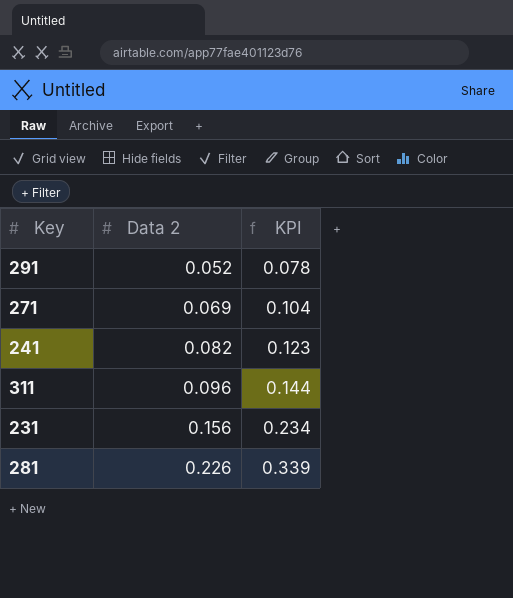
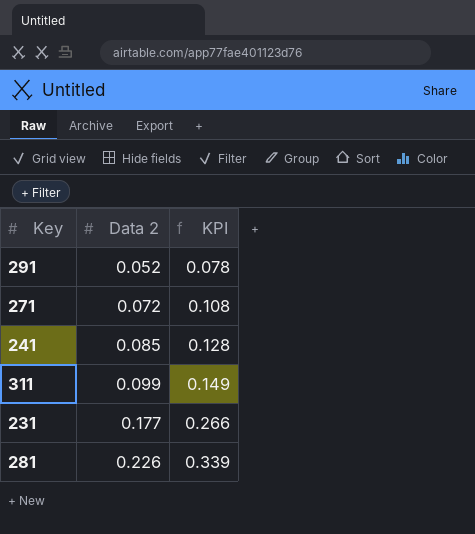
271 | Data 2: 0.069 -> 0.072
271 | KPI: 0.104 -> 0.108
241 | Data 2: 0.082 -> 0.085
241 | KPI: 0.123 -> 0.128
311 | Data 2: 0.096 -> 0.099
311 | KPI: 0.144 -> 0.149
231 | Data 2: 0.156 -> 0.177
231 | KPI: 0.234 -> 0.266

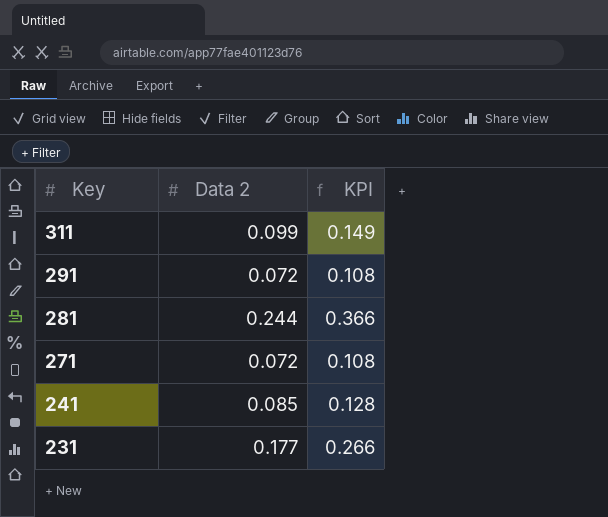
row order: Data 2 ascending -> Key descending
291 | Data 2: 0.052 -> 0.072
291 | KPI: 0.078 -> 0.108
281 | Data 2: 0.226 -> 0.244
281 | KPI: 0.339 -> 0.366

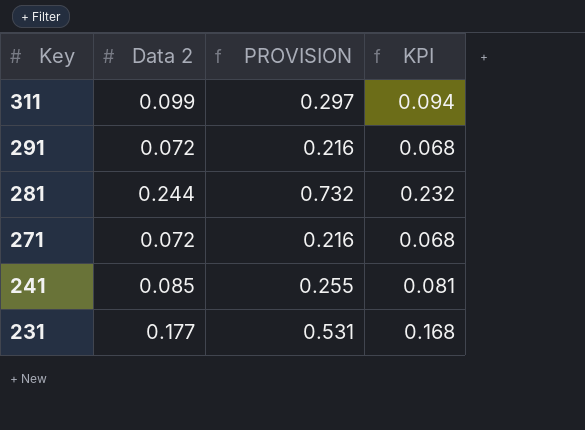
column PROVISION | formula: none -> [Data 2] * 3
column KPI | formula: [Data 2] * 1.5 -> [Data 2] * 0.95

